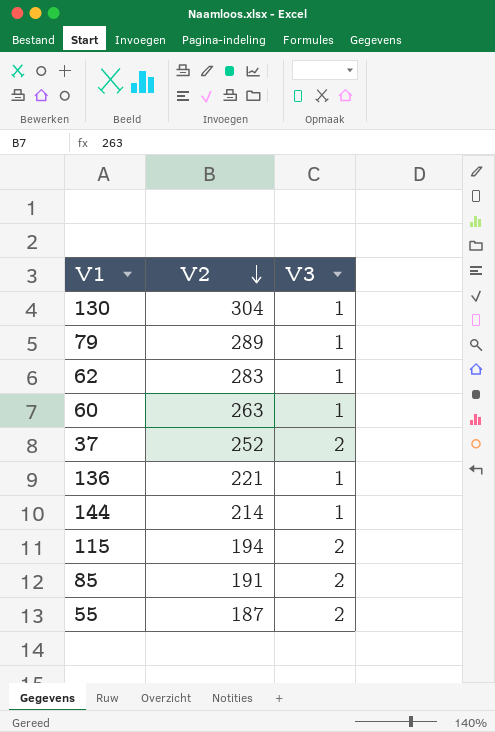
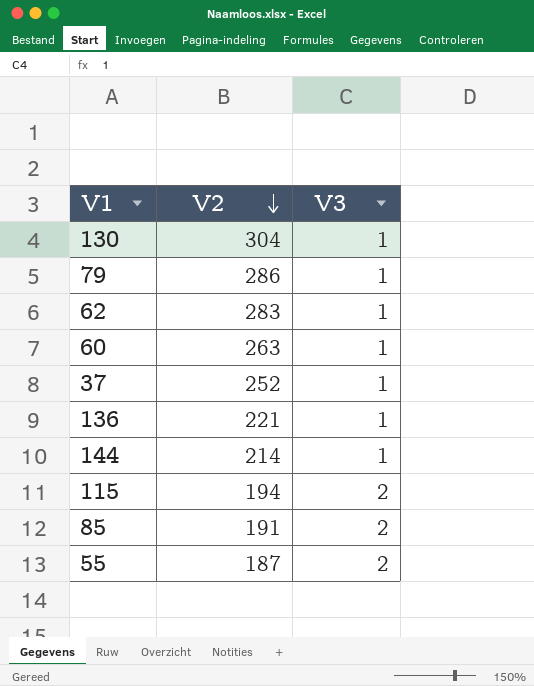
79 | V2: 289 -> 286
37 | V3: 2 -> 1

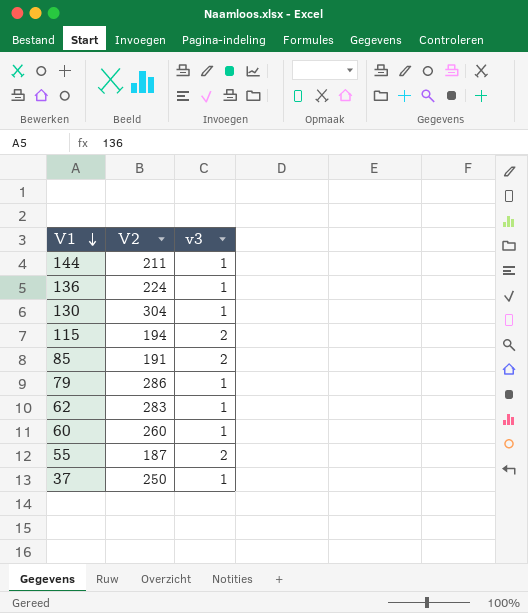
row order: V2 descending -> V1 descending
column name: V3 -> v3
144 | V2: 214 -> 211
136 | V2: 221 -> 224
60 | V2: 263 -> 260
37 | V2: 252 -> 250

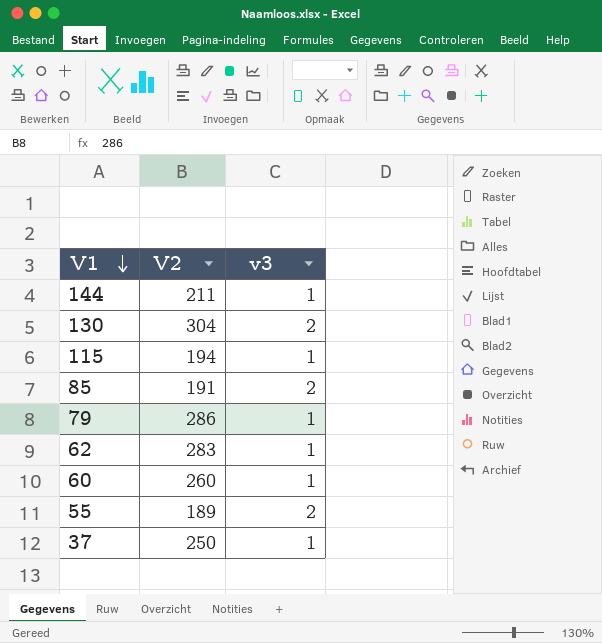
row 136: 224 | 1 -> none
130 | v3: 1 -> 2
115 | v3: 2 -> 1
55 | V2: 187 -> 189

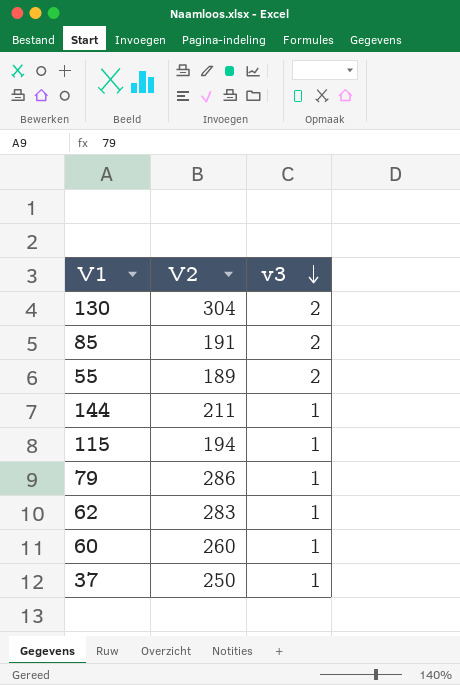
row order: V1 descending -> v3 descending

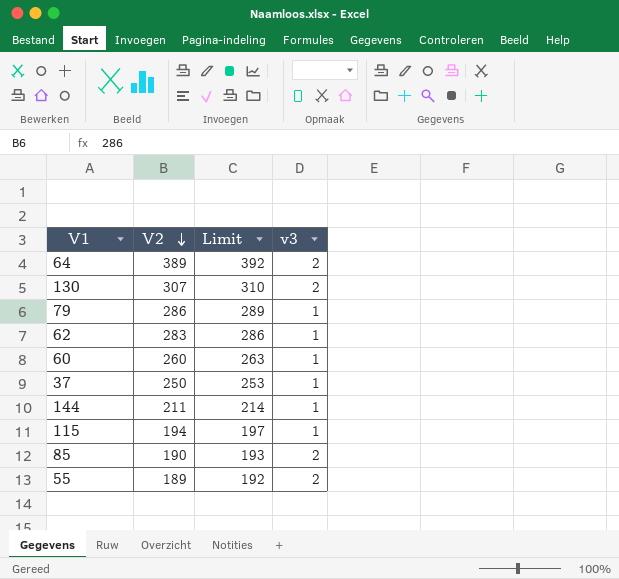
row order: v3 descending -> V2 descending
column Limit | formula: none -> [V2] + 3
row 64: none -> 389 | 392 | 2
130 | V2: 304 -> 307
85 | V2: 191 -> 190

